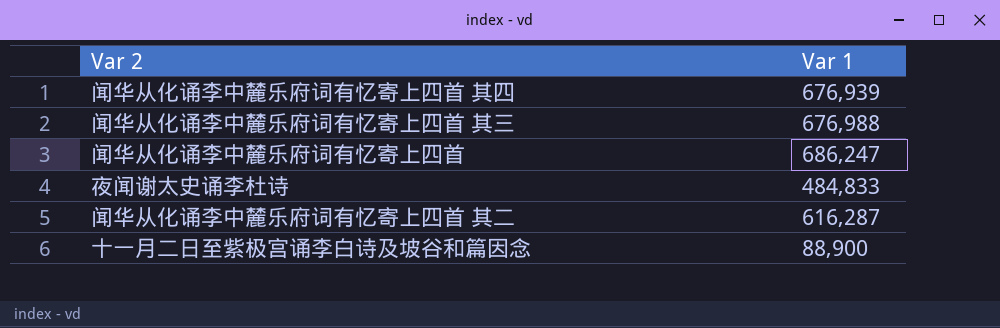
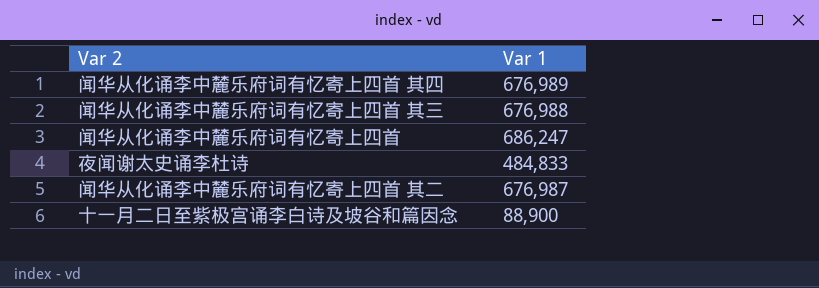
闻华从化诵李中麓乐府词有忆寄上四首 其四 | Var 1: 676,939 -> 676,989
闻华从化诵李中麓乐府词有忆寄上四首 其二 | Var 1: 616,287 -> 676,987

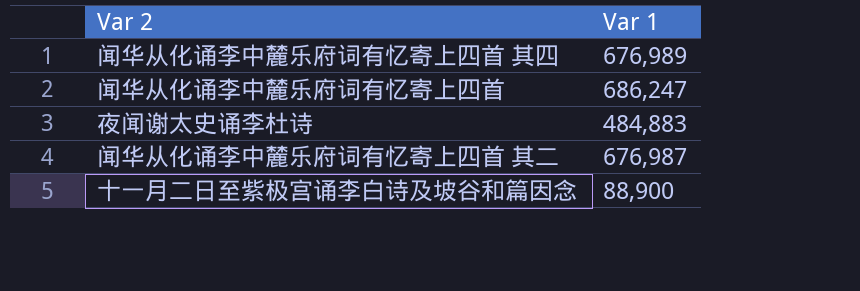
row 闻华从化诵李中麓乐府词有忆寄上四首 其三: 676,988 -> none
夜闻谢太史诵李杜诗 | Var 1: 484,833 -> 484,883

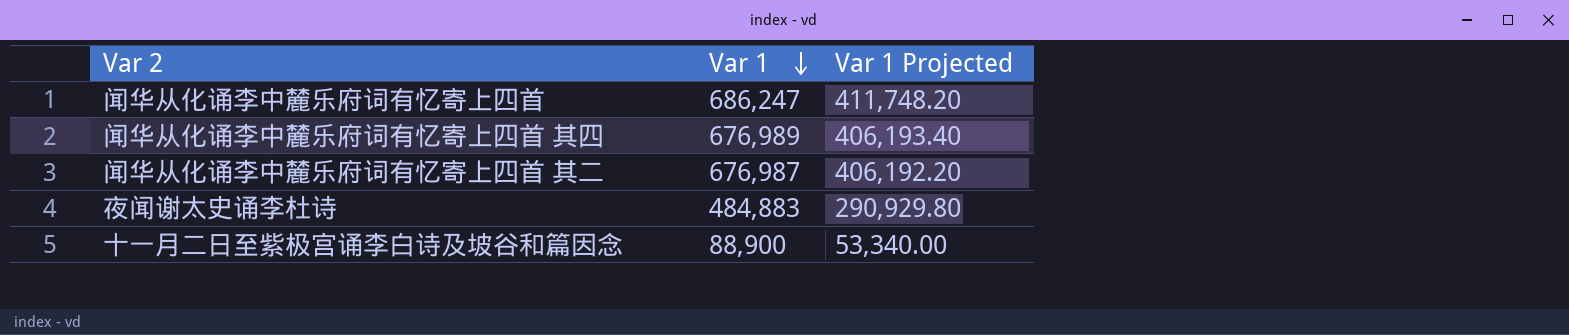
row order: none -> Var 1 descending
column Var 1 Projected | formula: none -> [Var 1] * 0.6

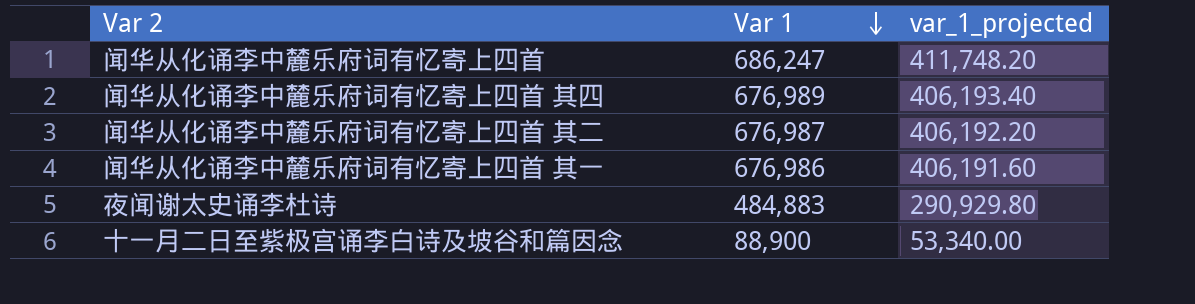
column name: Var 1 Projected -> var_1_projected
row 闻华从化诵李中麓乐府词有忆寄上四首 其一: none -> 676,986 | 406,191.60

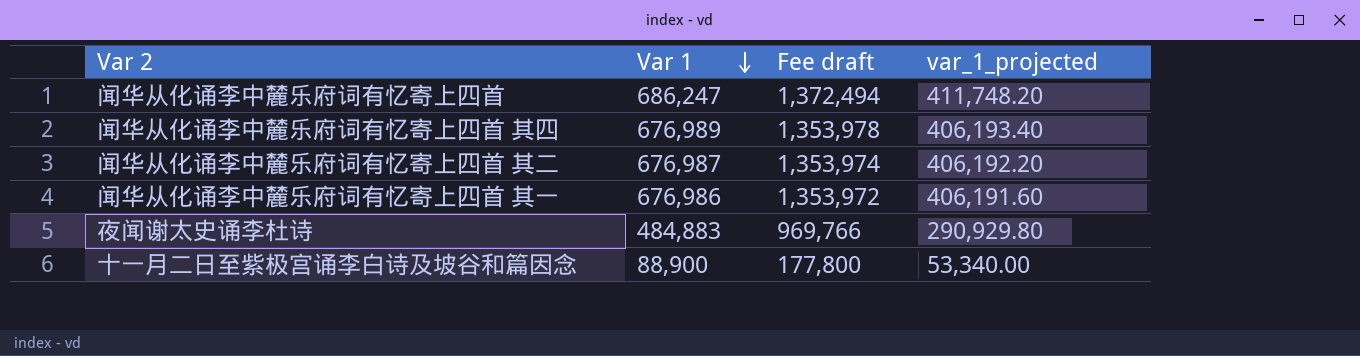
column Fee draft | formula: none -> [Var 1] * 2

